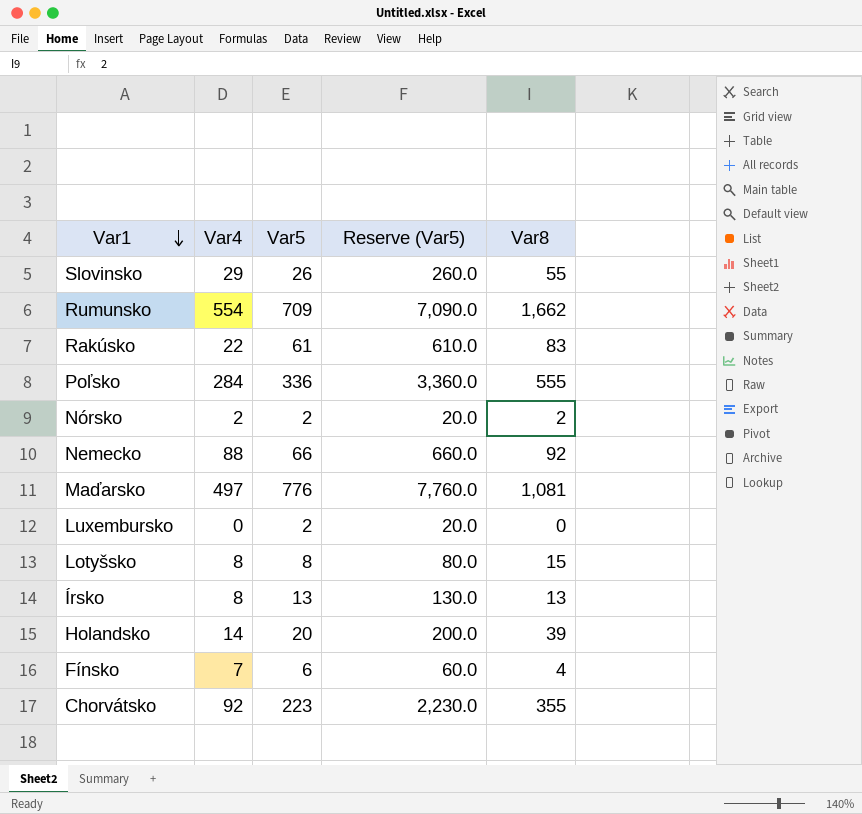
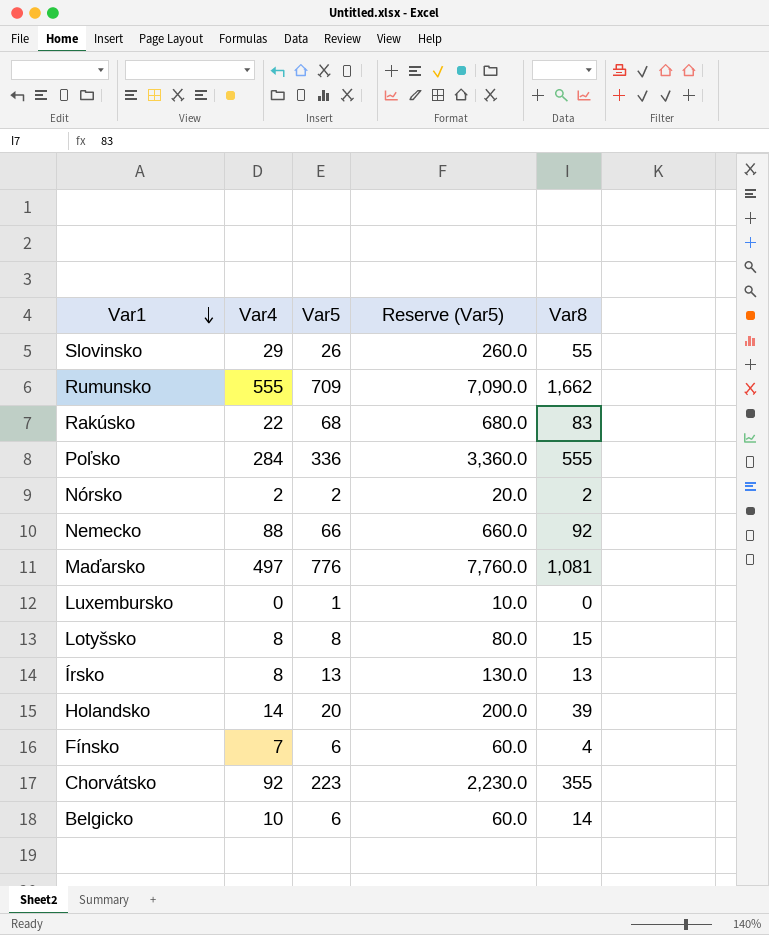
Rumunsko | Var4: 554 -> 555
Rakúsko | Var5: 61 -> 68
Rakúsko | Reserve (Var5): 610.0 -> 680.0
Luxembursko | Var5: 2 -> 1
Luxembursko | Reserve (Var5): 20.0 -> 10.0
row Belgicko: none -> 10 | 6 | 60.0 | 14

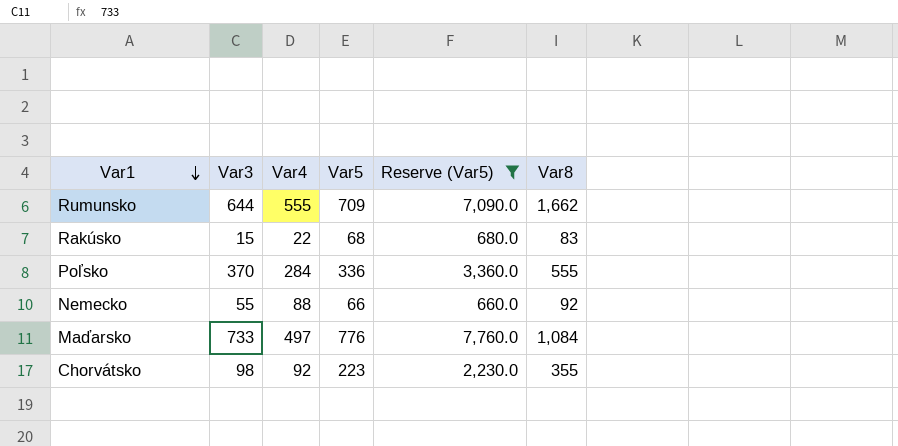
filter: none -> Reserve (Var5) >= 660.0
column Var3 | position: none -> 2
Maďarsko | Var8: 1,081 -> 1,084

